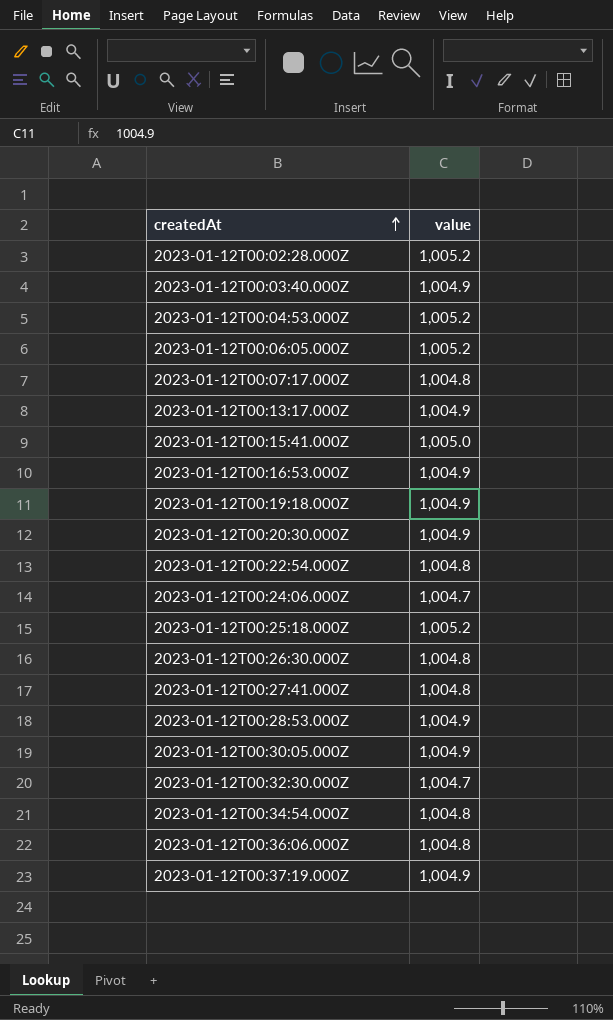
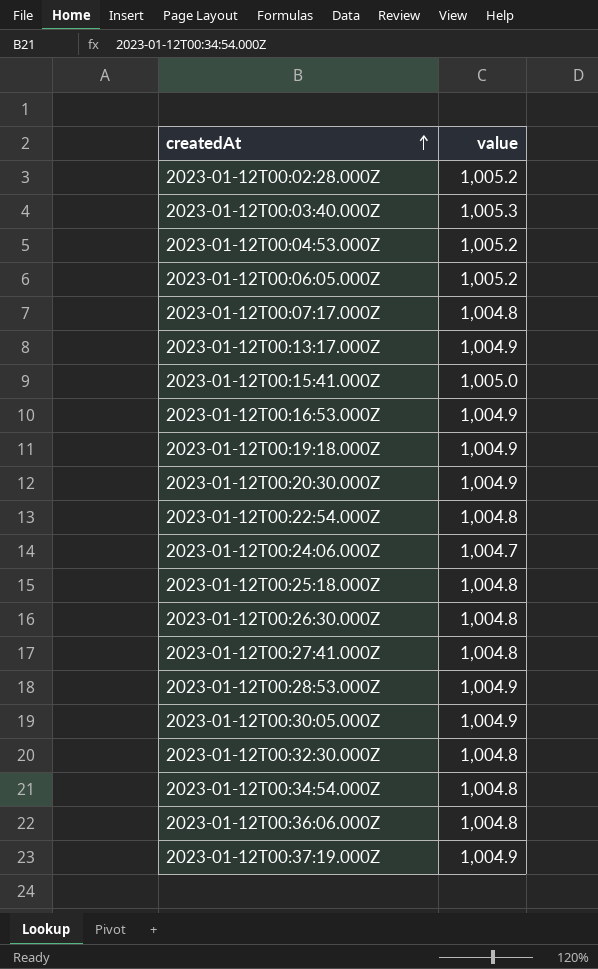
2023-01-12T00:03:40.000Z | value: 1,004.9 -> 1,005.3
2023-01-12T00:25:18.000Z | value: 1,005.2 -> 1,004.8
2023-01-12T00:32:30.000Z | value: 1,004.7 -> 1,004.8

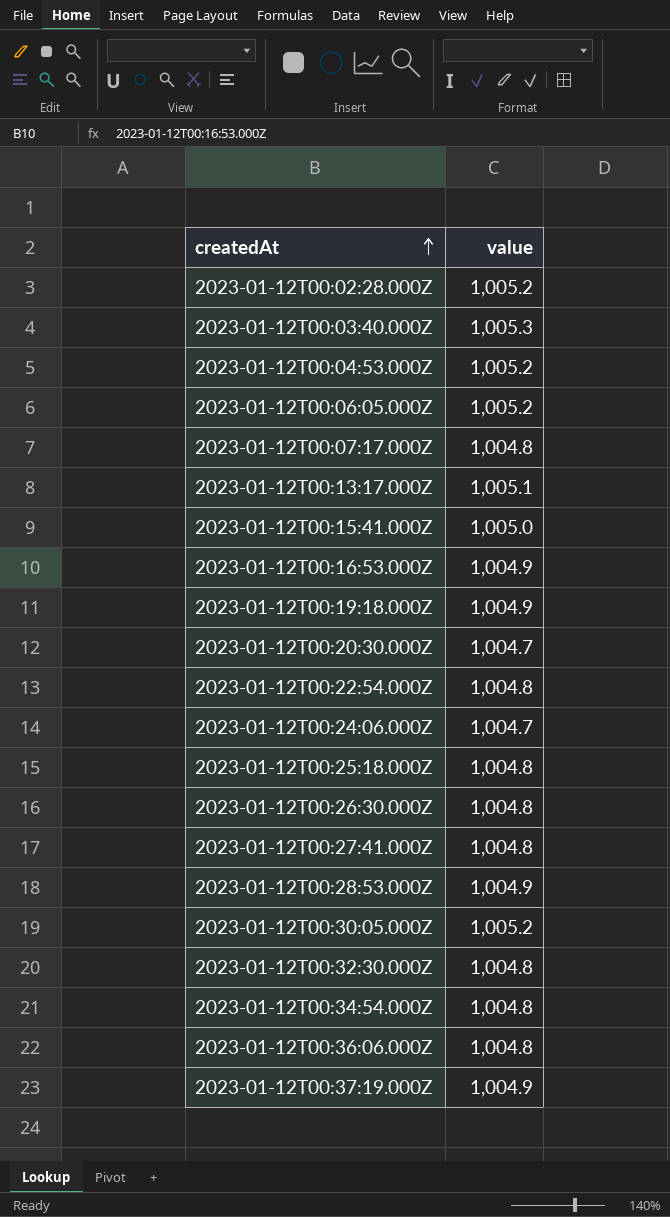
2023-01-12T00:13:17.000Z | value: 1,004.9 -> 1,005.1
2023-01-12T00:20:30.000Z | value: 1,004.9 -> 1,004.7
2023-01-12T00:30:05.000Z | value: 1,004.9 -> 1,005.2

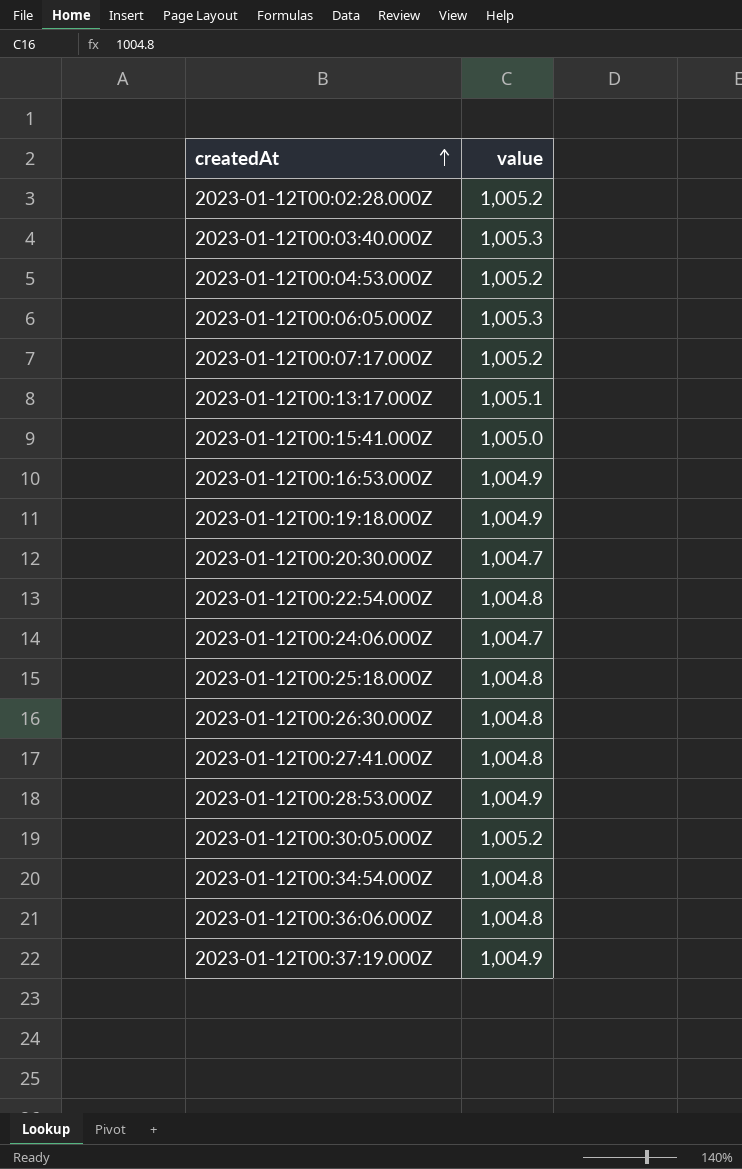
row 2023-01-12T00:32:30.000Z: 1,004.8 -> none
2023-01-12T00:06:05.000Z | value: 1,005.2 -> 1,005.3
2023-01-12T00:07:17.000Z | value: 1,004.8 -> 1,005.2

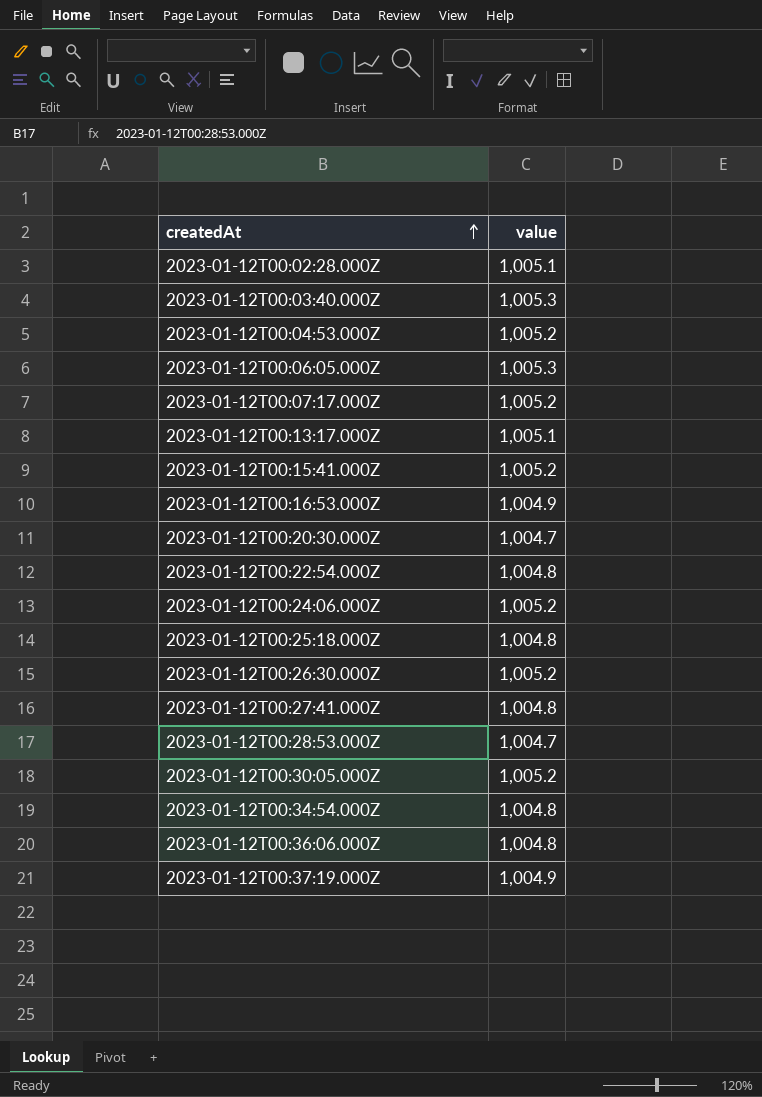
row 2023-01-12T00:19:18.000Z: 1,004.9 -> none
2023-01-12T00:02:28.000Z | value: 1,005.2 -> 1,005.1
2023-01-12T00:15:41.000Z | value: 1,005.0 -> 1,005.2
2023-01-12T00:24:06.000Z | value: 1,004.7 -> 1,005.2
2023-01-12T00:26:30.000Z | value: 1,004.8 -> 1,005.2
2023-01-12T00:28:53.000Z | value: 1,004.9 -> 1,004.7

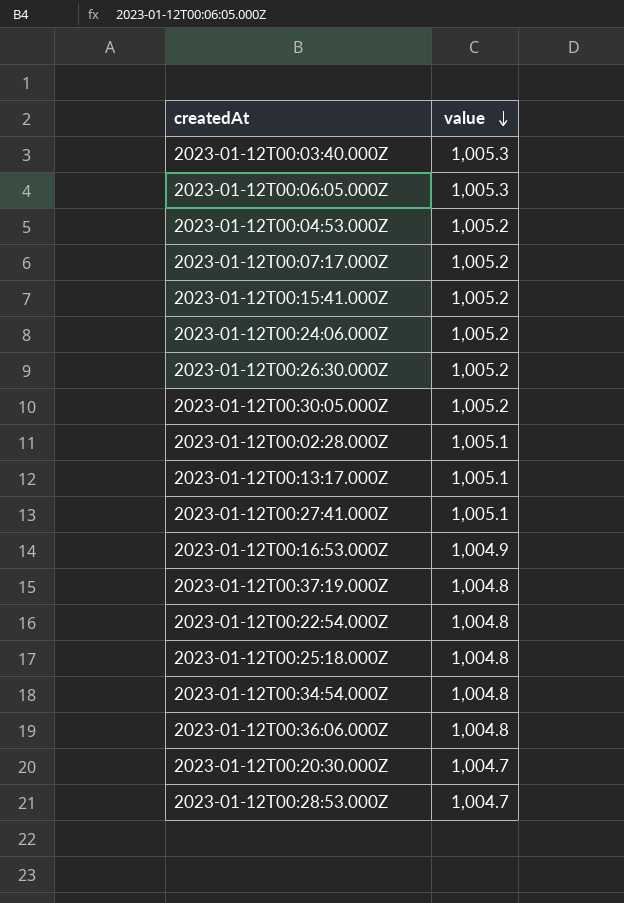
row order: createdAt ascending -> value descending
2023-01-12T00:27:41.000Z | value: 1,004.8 -> 1,005.1
2023-01-12T00:37:19.000Z | value: 1,004.9 -> 1,004.8

